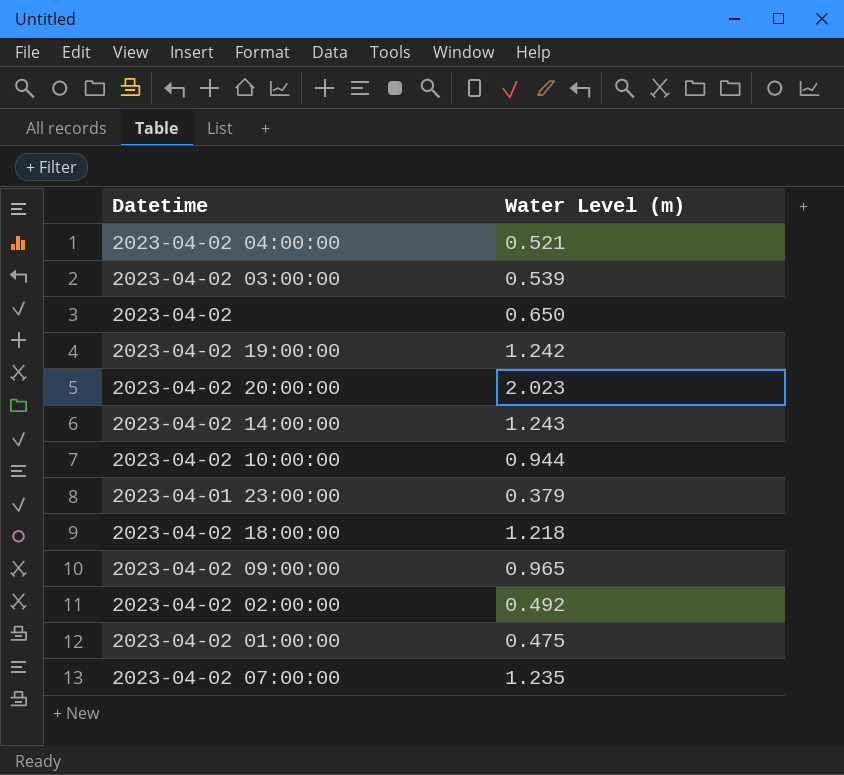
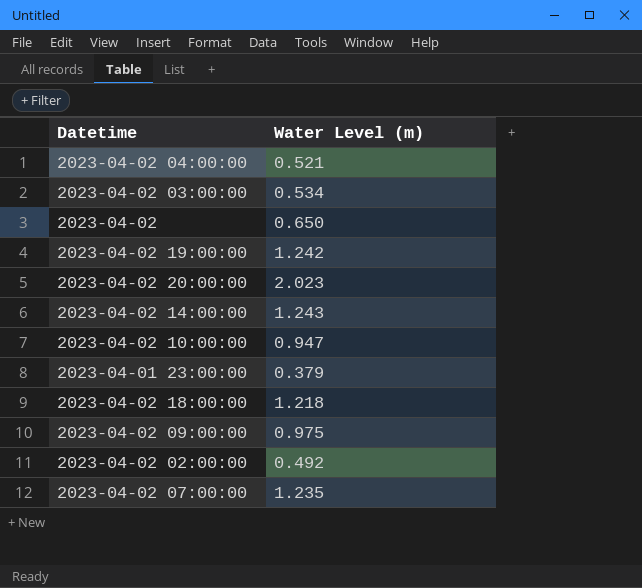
row 2023-04-02 01:00:00: 0.475 -> none
2023-04-02 03:00:00 | Water Level (m): 0.539 -> 0.534
2023-04-02 10:00:00 | Water Level (m): 0.944 -> 0.947
2023-04-02 09:00:00 | Water Level (m): 0.965 -> 0.975

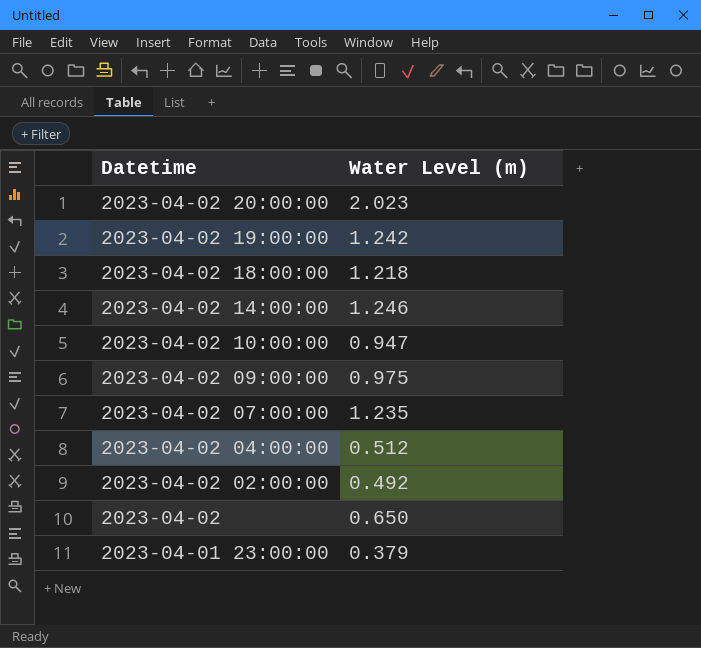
row order: none -> Datetime descending
row 2023-04-02 03:00:00: 0.534 -> none
2023-04-02 14:00:00 | Water Level (m): 1.243 -> 1.246
2023-04-02 04:00:00 | Water Level (m): 0.521 -> 0.512

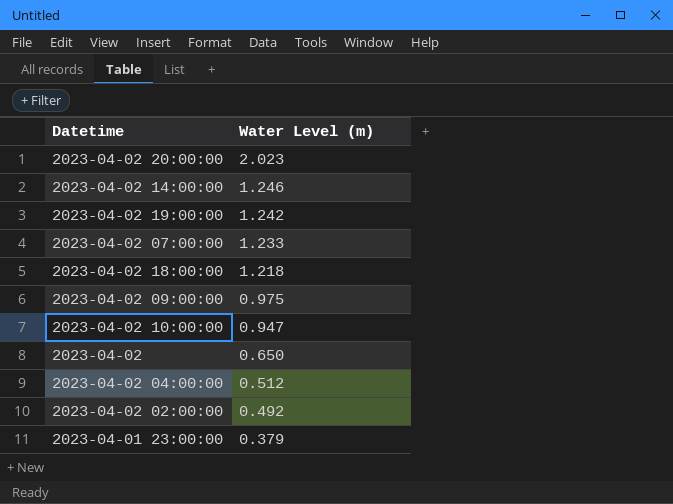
row order: Datetime descending -> Water Level (m) descending
2023-04-02 07:00:00 | Water Level (m): 1.235 -> 1.233

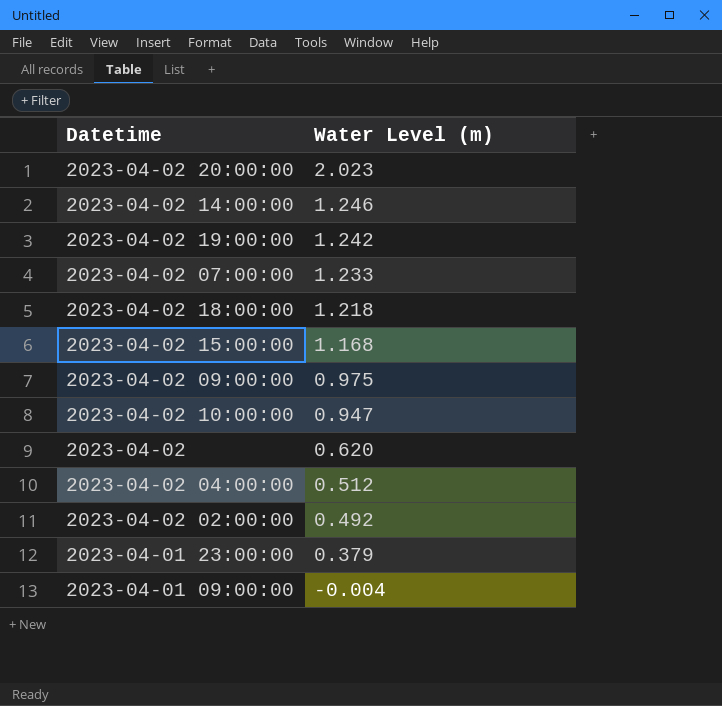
row 2023-04-02 15:00:00: none -> 1.168
2023-04-02 | Water Level (m): 0.650 -> 0.620
row 2023-04-01 09:00:00: none -> -0.004

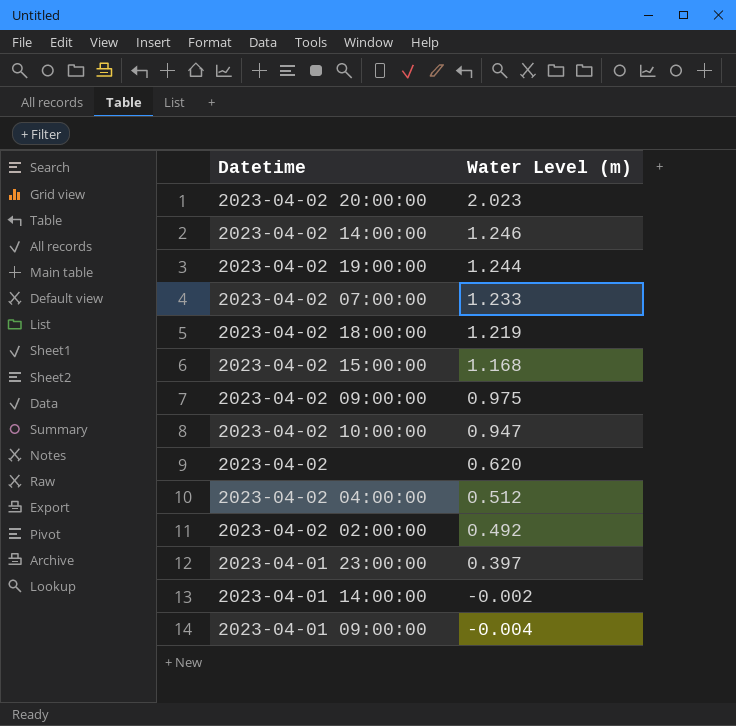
2023-04-02 19:00:00 | Water Level (m): 1.242 -> 1.244
2023-04-02 18:00:00 | Water Level (m): 1.218 -> 1.219
2023-04-01 23:00:00 | Water Level (m): 0.379 -> 0.397
row 2023-04-01 14:00:00: none -> -0.002

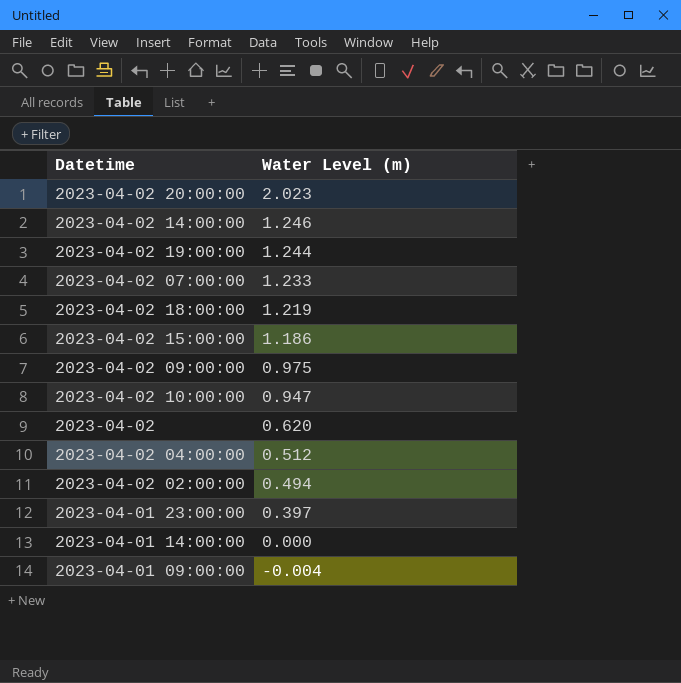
2023-04-02 15:00:00 | Water Level (m): 1.168 -> 1.186
2023-04-02 02:00:00 | Water Level (m): 0.492 -> 0.494
2023-04-01 14:00:00 | Water Level (m): -0.002 -> 0.000

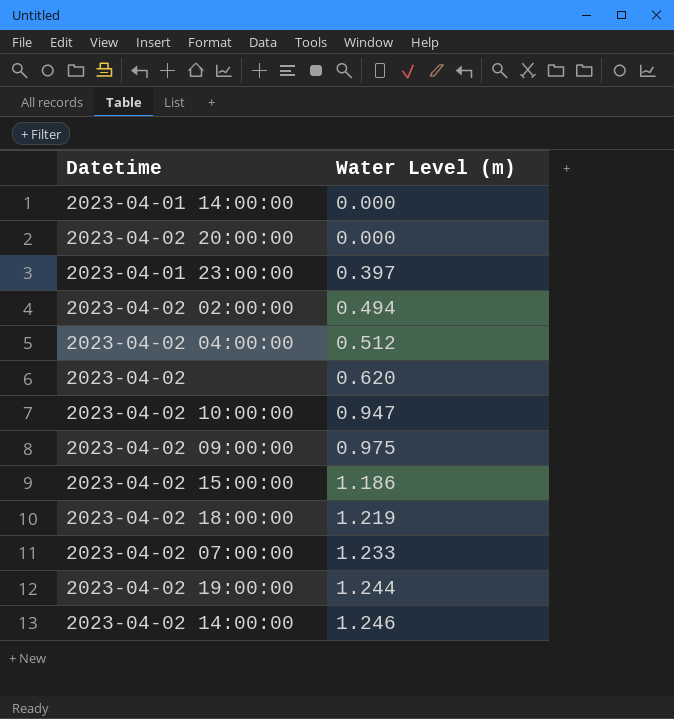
row order: Water Level (m) descending -> Water Level (m) ascending
row 2023-04-01 09:00:00: -0.004 -> none
2023-04-02 20:00:00 | Water Level (m): 2.023 -> 0.000

